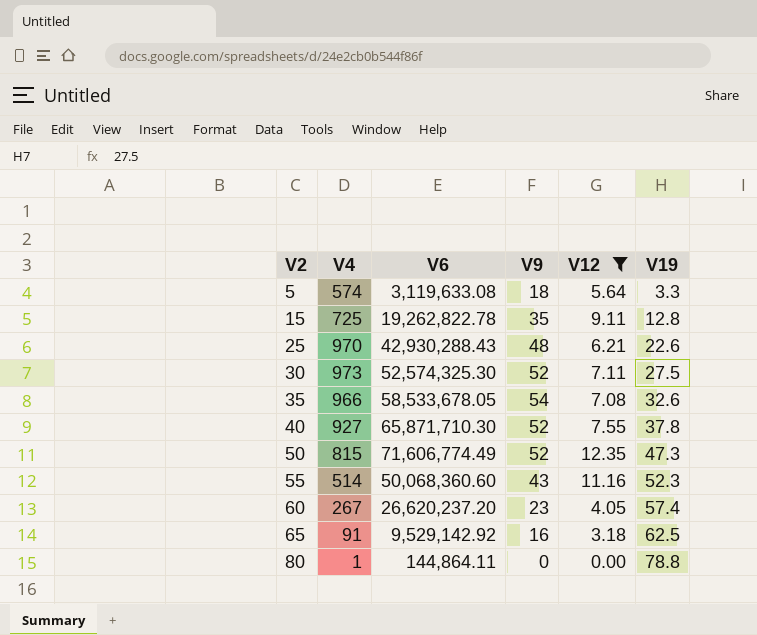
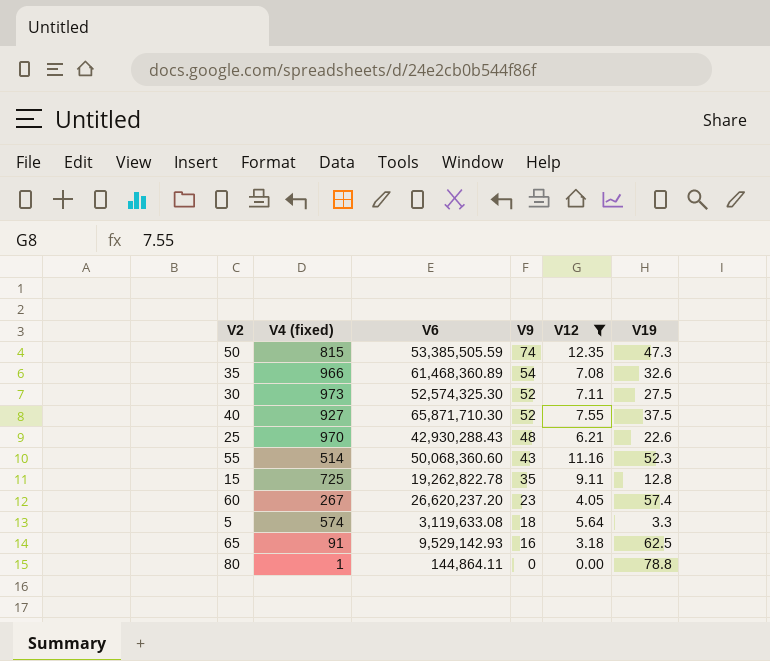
row order: V2 ascending -> V9 descending
column name: V4 -> V4 (fixed)
50 | V6: 71,606,774.49 -> 53,385,505.59
50 | V9: 52 -> 74
35 | V6: 58,533,678.05 -> 61,468,360.89
40 | V19: 37.8 -> 37.5
65 | V6: 9,529,142.92 -> 9,529,142.93

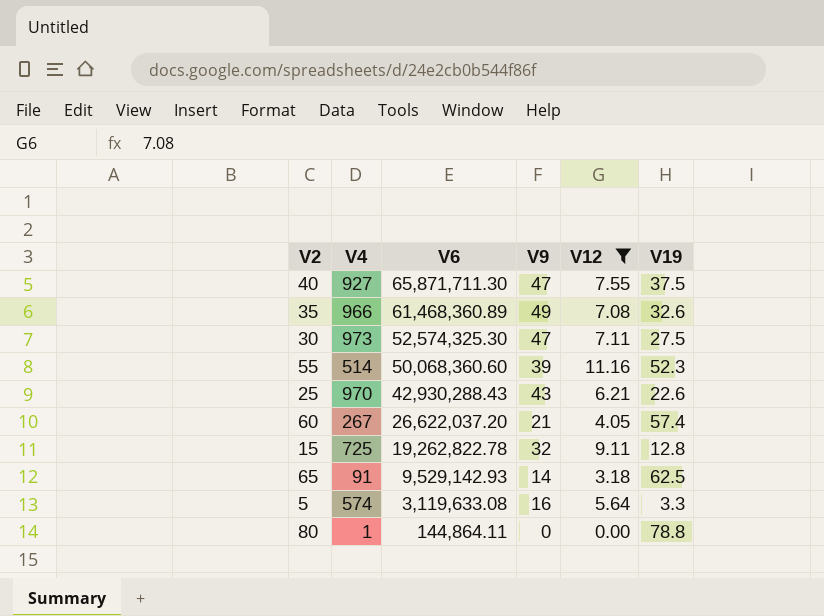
row order: V9 descending -> V6 descending
column name: V4 (fixed) -> V4
row 50: 815 | 53,385,505.59 | 74 | 12.35 | 47.3 -> none
40 | V6: 65,871,710.30 -> 65,871,711.30
40 | V9: 52 -> 47
35 | V9: 54 -> 49
30 | V9: 52 -> 47
55 | V9: 43 -> 39
25 | V9: 48 -> 43
60 | V6: 26,620,237.20 -> 26,622,037.20
60 | V9: 23 -> 21
15 | V9: 35 -> 32
65 | V9: 16 -> 14
5 | V9: 18 -> 16

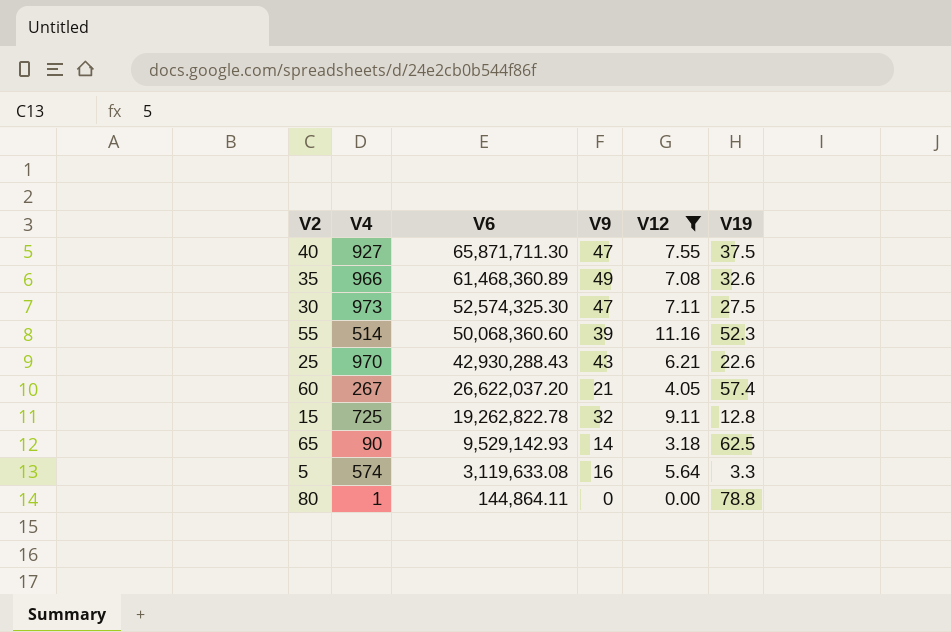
65 | V4: 91 -> 90

